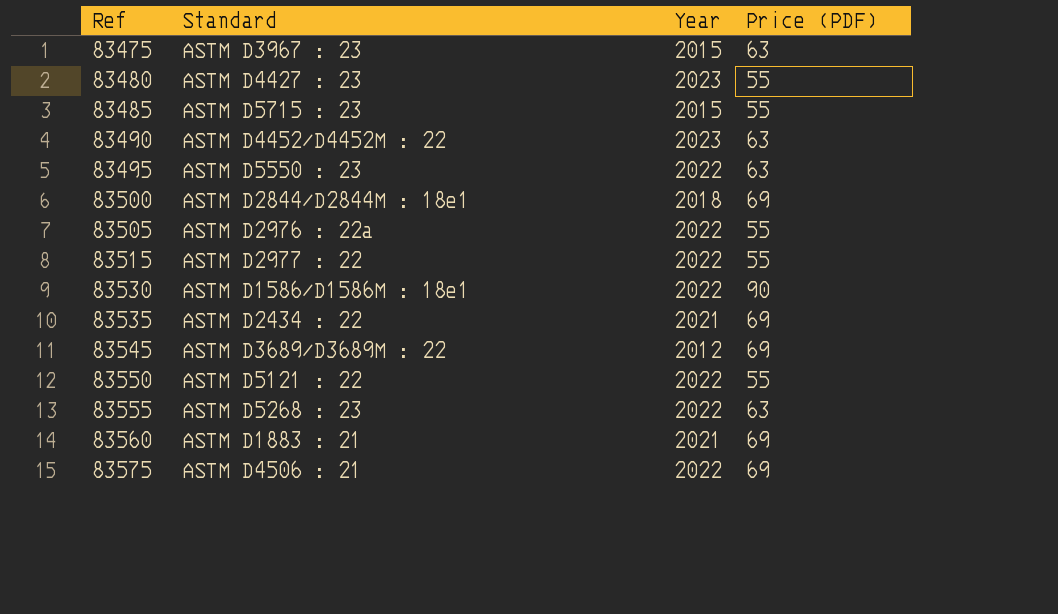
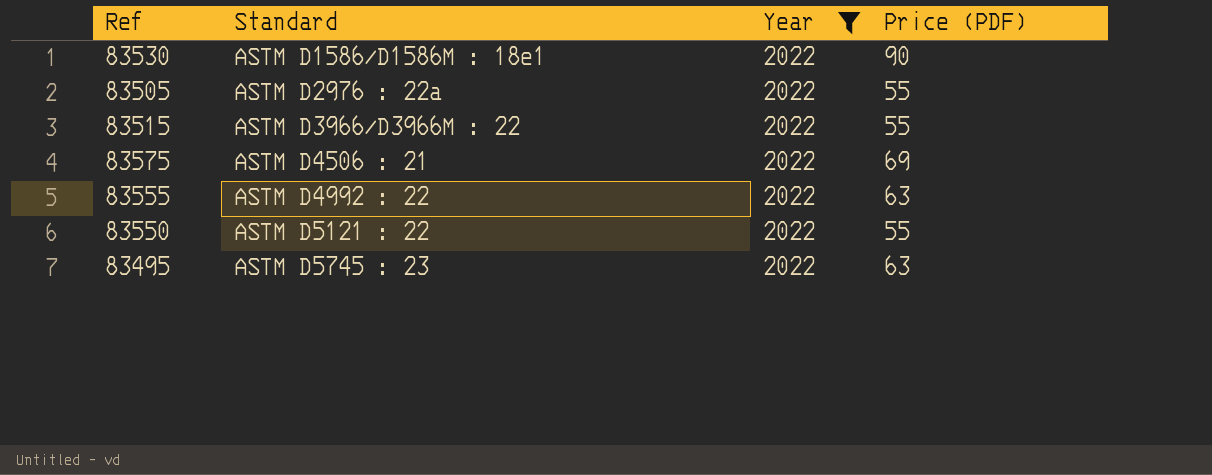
filter: none -> Year = 2022
row order: Ref ascending -> Standard ascending
83515 | Standard: ASTM D2977 : 22 -> ASTM D3966/D3966M : 22
83555 | Standard: ASTM D5268 : 23 -> ASTM D4992 : 22
83495 | Standard: ASTM D5550 : 23 -> ASTM D5745 : 23

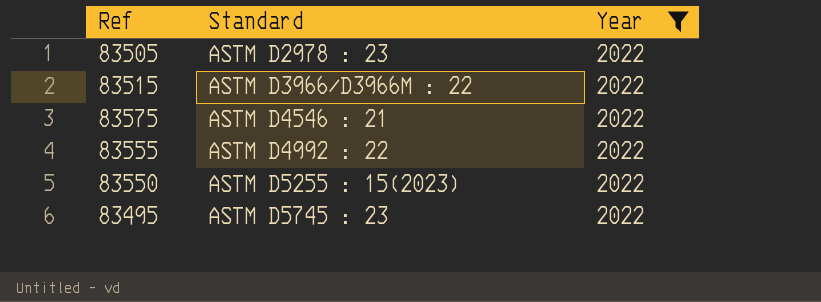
column Price (PDF) | position: 4 -> none
row 83530: ASTM D1586/D1586M : 18e1 | 2022 | 90 -> none
83505 | Standard: ASTM D2976 : 22a -> ASTM D2978 : 23
83575 | Standard: ASTM D4506 : 21 -> ASTM D4546 : 21
83550 | Standard: ASTM D5121 : 22 -> ASTM D5255 : 15(2023)

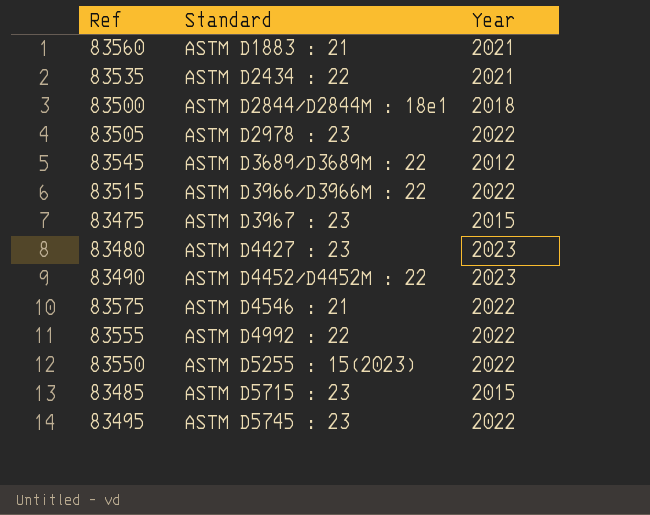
filter: Year = 2022 -> none

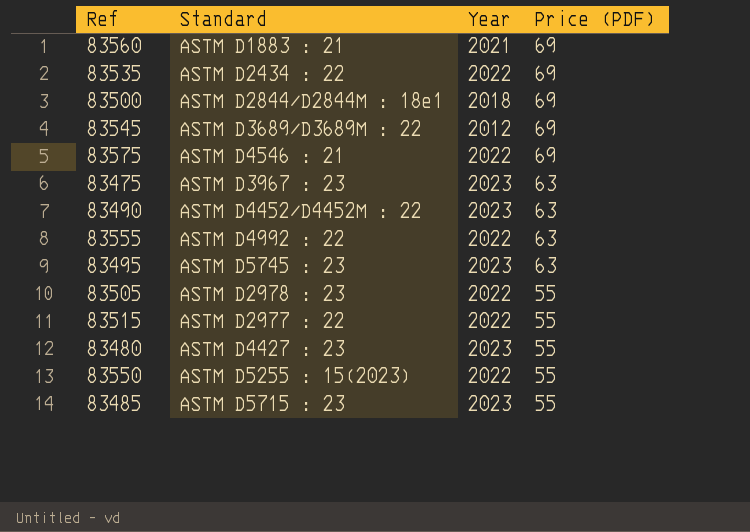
row order: Standard ascending -> Price (PDF) descending
column Price (PDF) | position: none -> 4
83535 | Year: 2021 -> 2022
83475 | Year: 2015 -> 2023
83495 | Year: 2022 -> 2023
83515 | Standard: ASTM D3966/D3966M : 22 -> ASTM D2977 : 22
83485 | Year: 2015 -> 2023

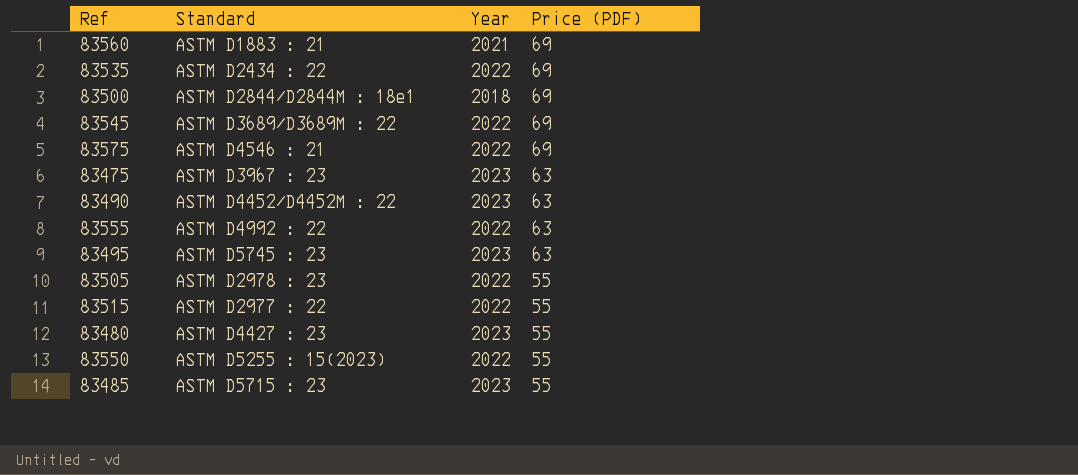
83545 | Year: 2012 -> 2022

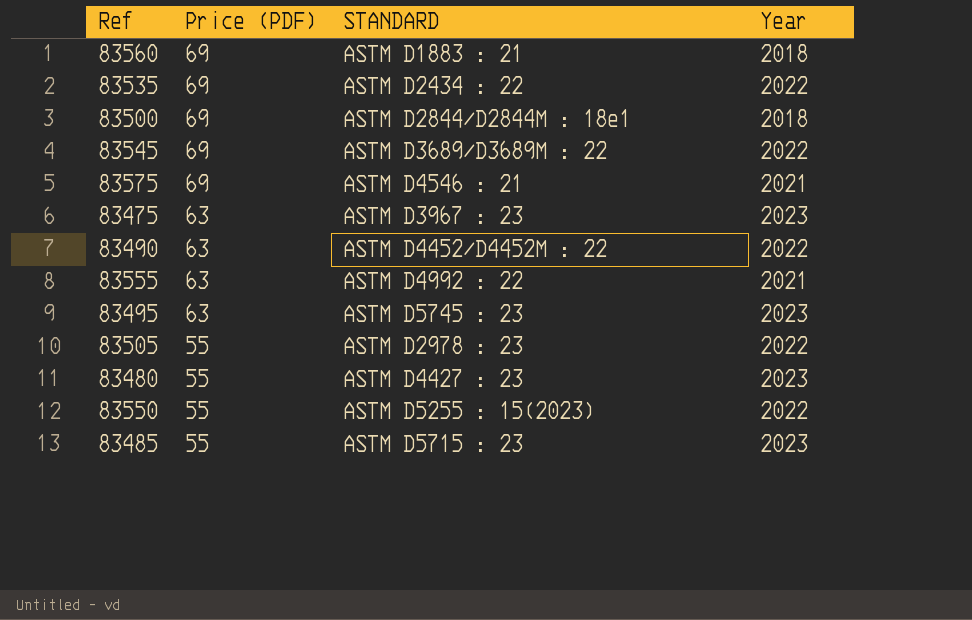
column Price (PDF) | position: 4 -> 2
column name: Standard -> STANDARD
row 83515: ASTM D2977 : 22 | 2022 | 55 -> none
83560 | Year: 2021 -> 2018
83575 | Year: 2022 -> 2021
83490 | Year: 2023 -> 2022
83555 | Year: 2022 -> 2021

